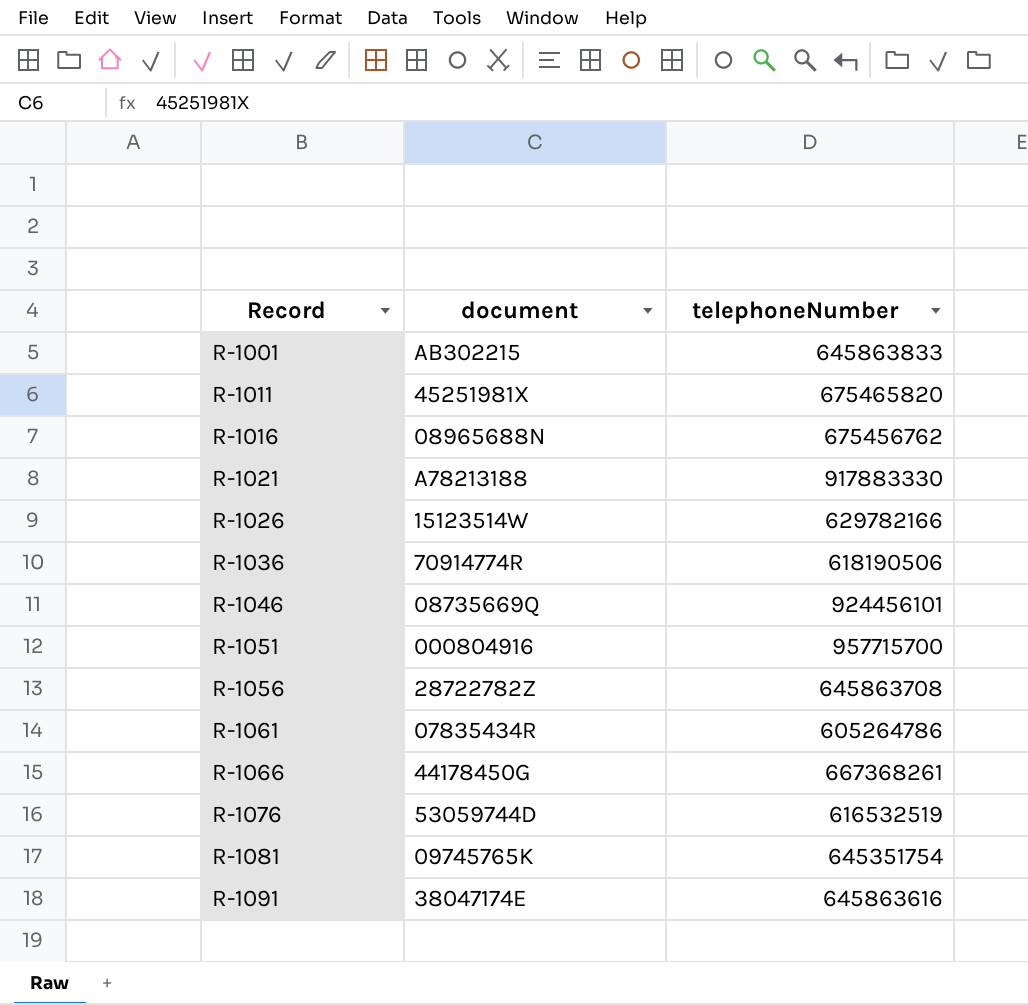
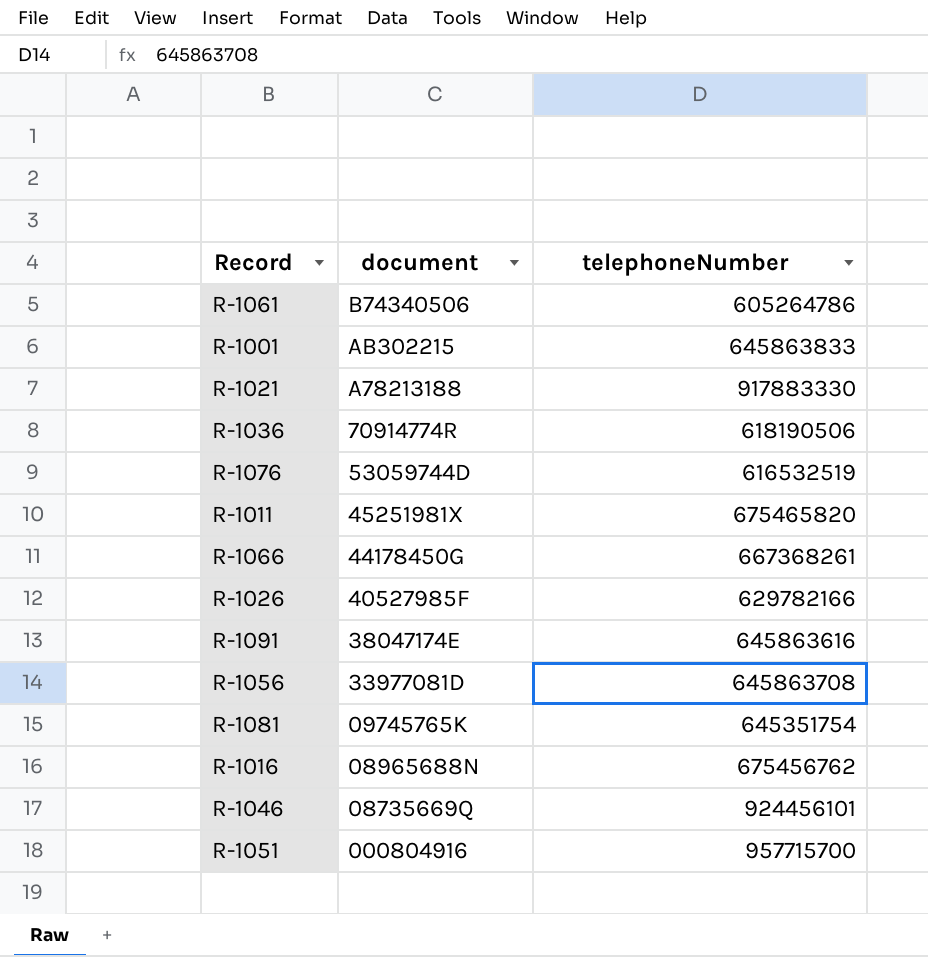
row order: Record ascending -> document descending
R-1061 | document: 07835434R -> B74340506
R-1026 | document: 15123514W -> 40527985F
R-1056 | document: 28722782Z -> 33977081D

